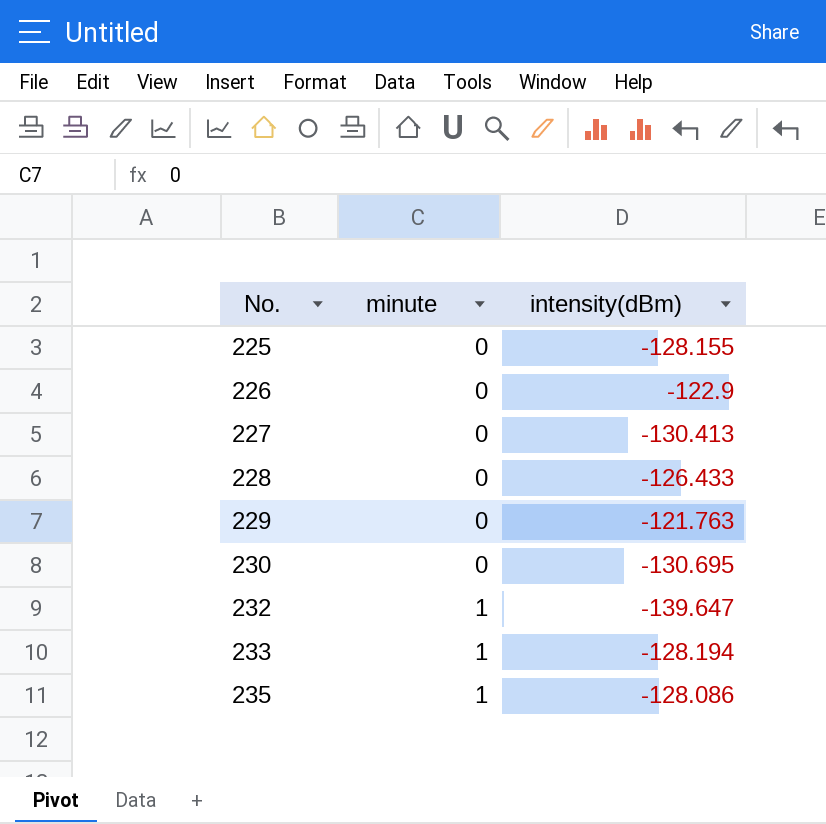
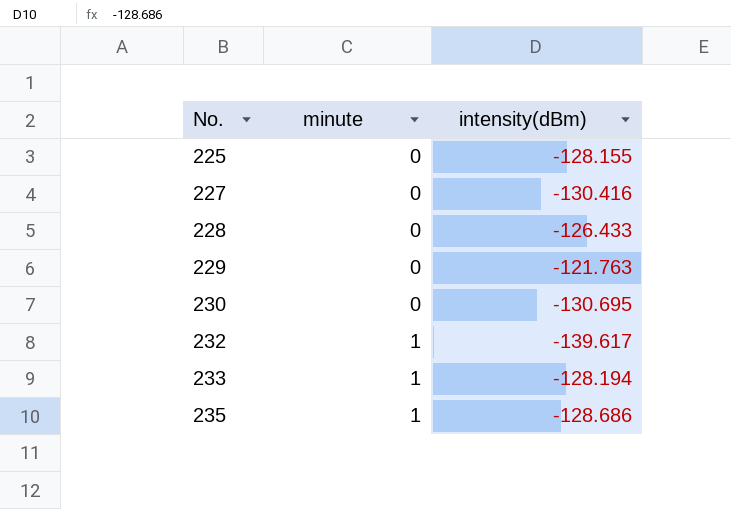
row 226: 0 | -122.9 -> none
227 | intensity(dBm): -130.413 -> -130.416
232 | intensity(dBm): -139.647 -> -139.617
235 | intensity(dBm): -128.086 -> -128.686

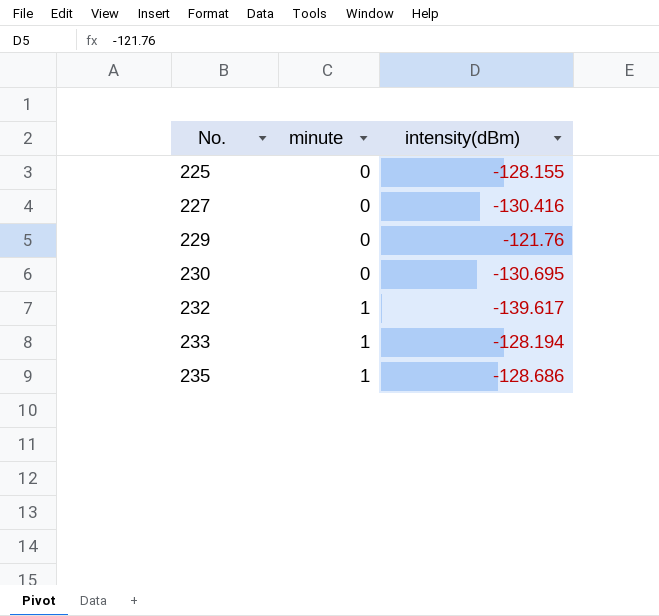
row 228: 0 | -126.433 -> none
229 | intensity(dBm): -121.763 -> -121.76

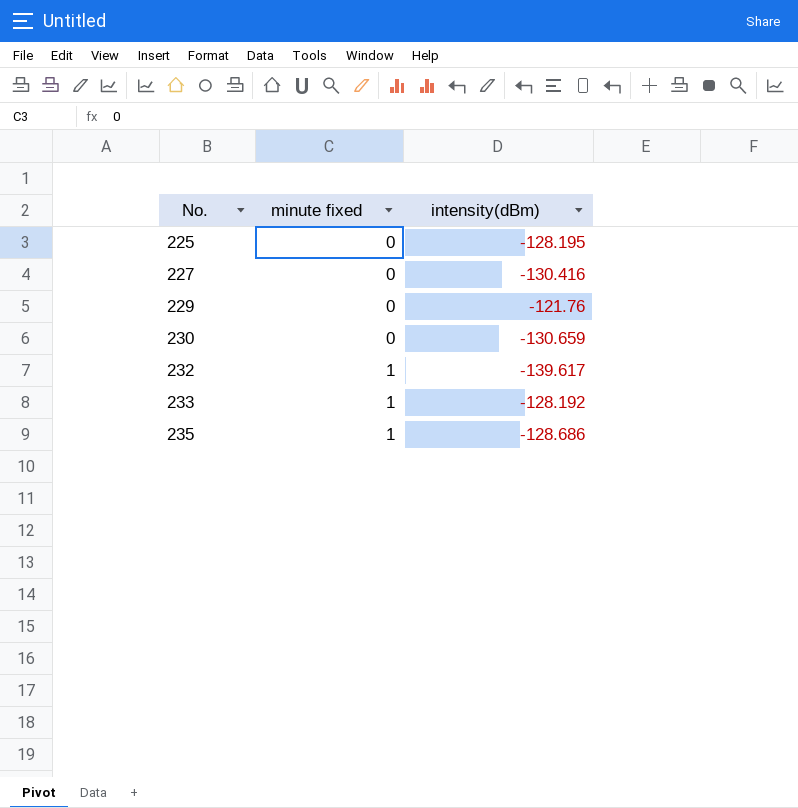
column name: minute -> minute fixed
225 | intensity(dBm): -128.155 -> -128.195
230 | intensity(dBm): -130.695 -> -130.659
233 | intensity(dBm): -128.194 -> -128.192

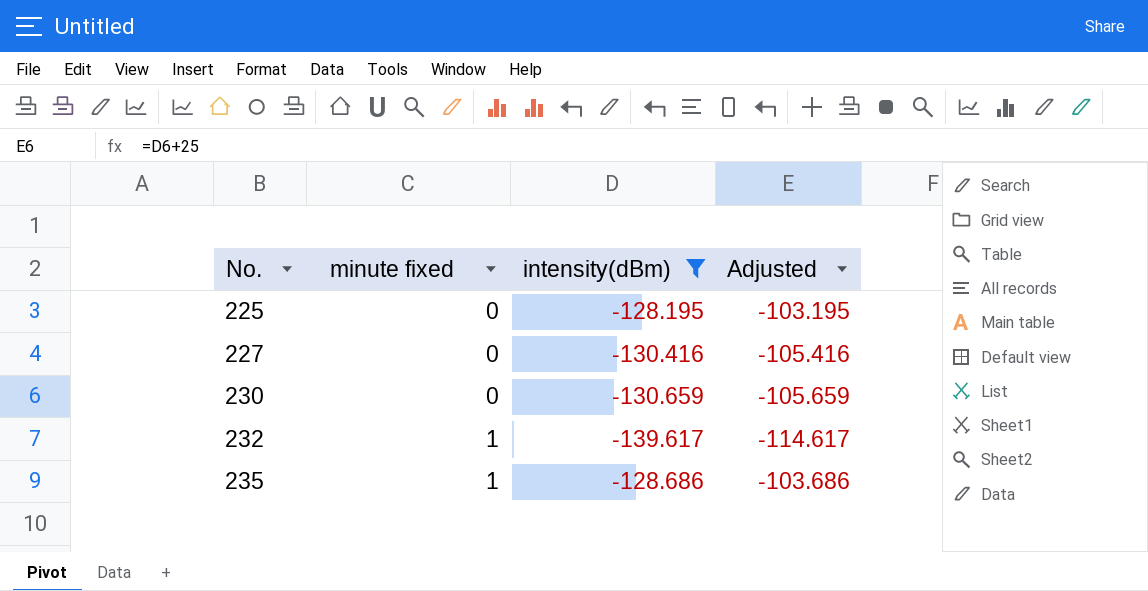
filter: none -> intensity(dBm) <= -128.195
column Adjusted | formula: none -> [intensity(dBm)] + 25

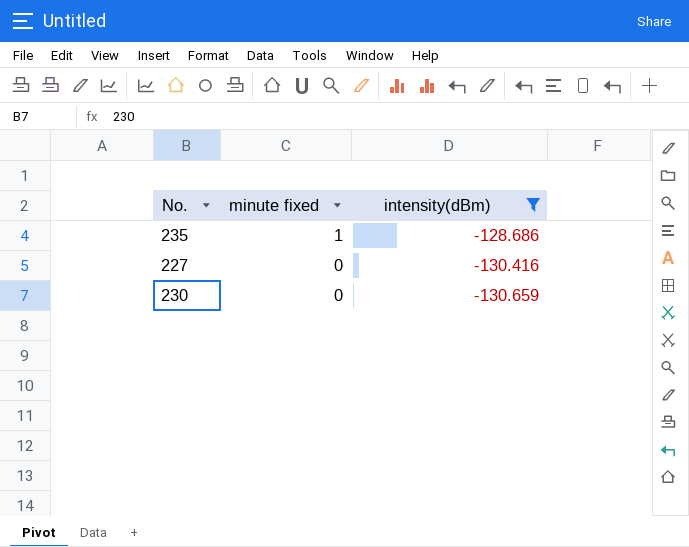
row order: No. ascending -> minute fixed descending
column Adjusted | formula: [intensity(dBm)] + 25 -> none
row 225: 0 | -128.195 | -103.195 -> none
row 232: 1 | -139.617 | -114.617 -> none

